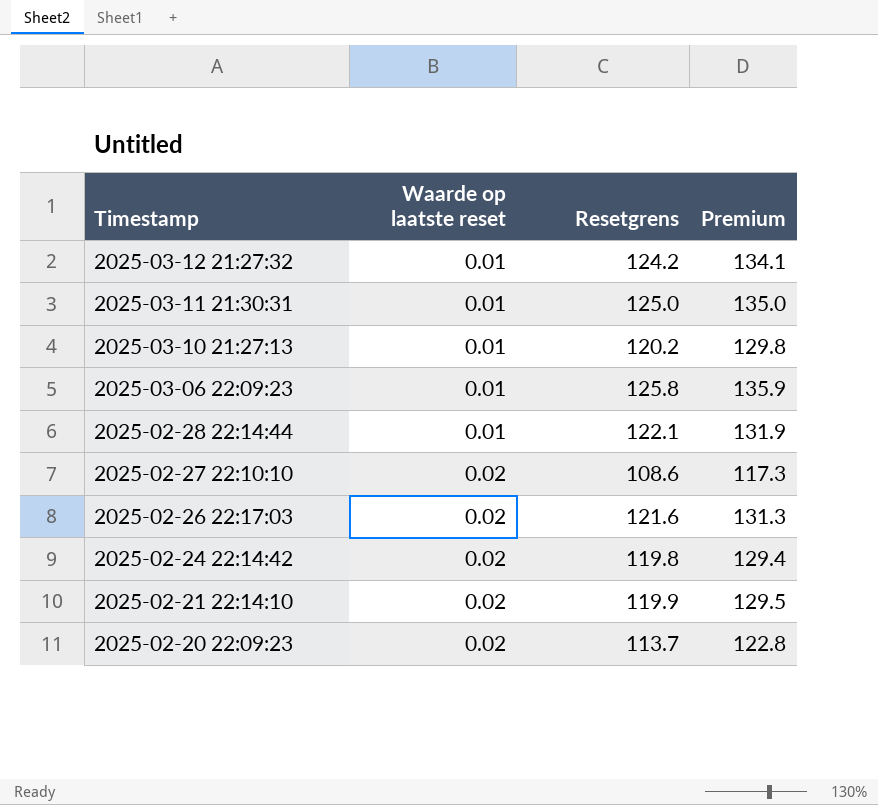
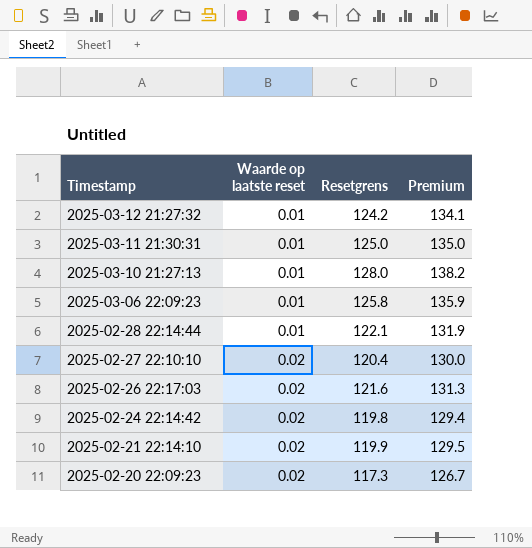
2025-03-10 21:27:13 | Resetgrens: 120.2 -> 128.0
2025-03-10 21:27:13 | Premium: 129.8 -> 138.2
2025-02-27 22:10:10 | Resetgrens: 108.6 -> 120.4
2025-02-27 22:10:10 | Premium: 117.3 -> 130.0
2025-02-20 22:09:23 | Resetgrens: 113.7 -> 117.3
2025-02-20 22:09:23 | Premium: 122.8 -> 126.7

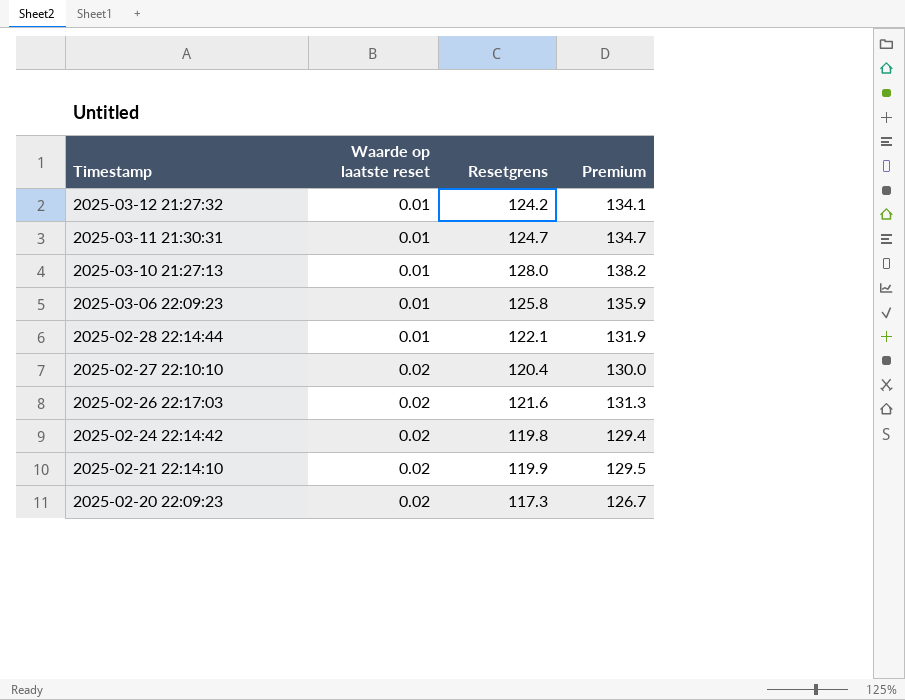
2025-03-11 21:30:31 | Resetgrens: 125.0 -> 124.7
2025-03-11 21:30:31 | Premium: 135.0 -> 134.7

